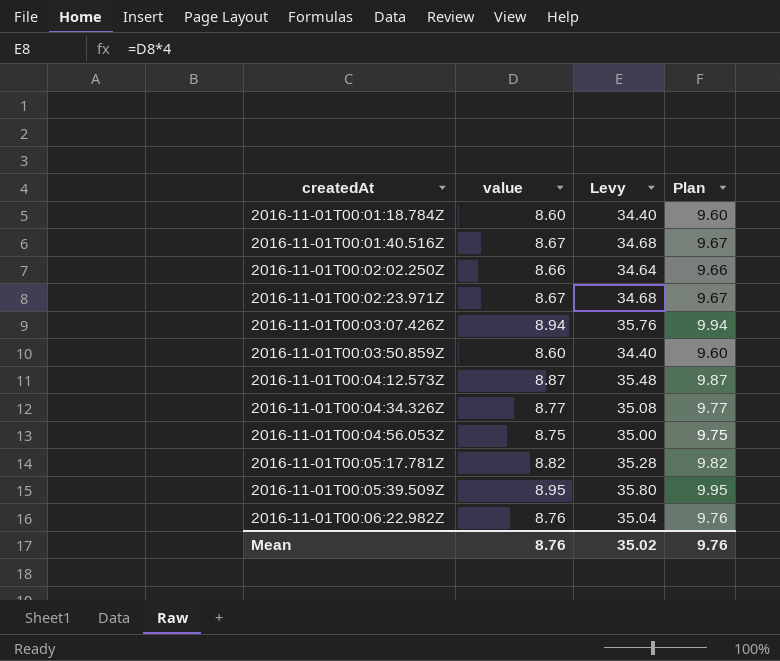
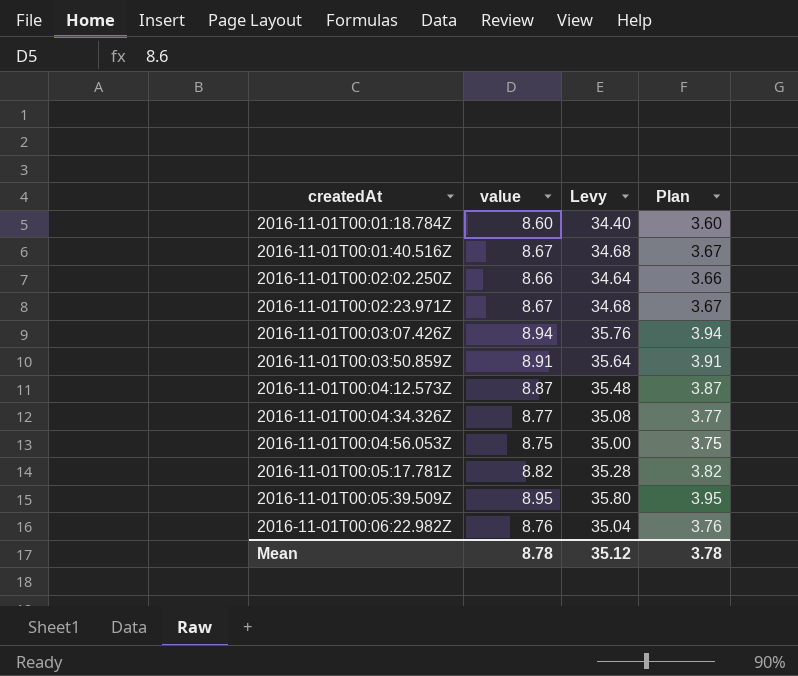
column Plan | formula: [value] + 1 -> [value] - 5
2016-11-01T00:03:50.859Z | value: 8.60 -> 8.91
2016-11-01T00:03:50.859Z | Levy: 34.40 -> 35.64
Mean | value: 8.76 -> 8.78
Mean | Levy: 35.02 -> 35.12
Mean | Plan: 9.76 -> 3.78

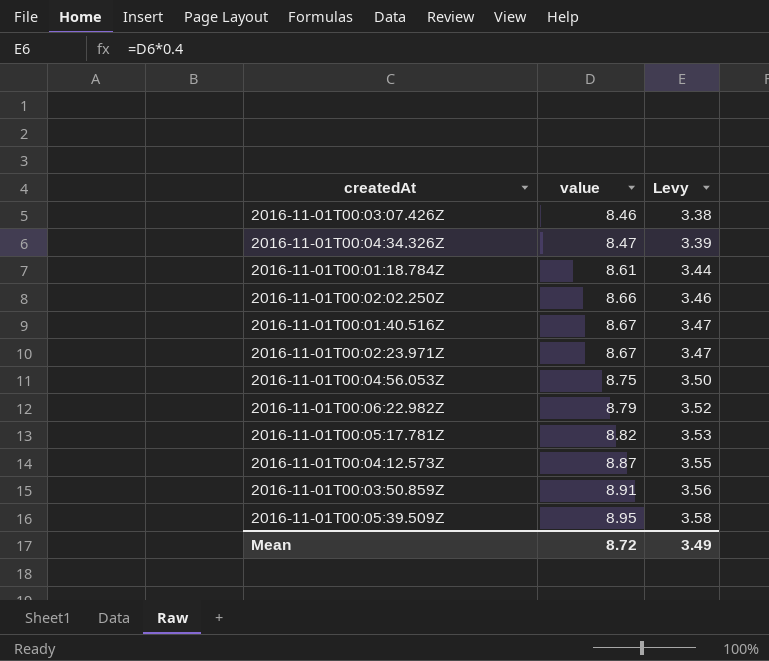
row order: createdAt ascending -> value ascending
column Plan | formula: [value] - 5 -> none
column Levy | formula: [value] * 4 -> [value] * 0.4
2016-11-01T00:03:07.426Z | value: 8.94 -> 8.46
2016-11-01T00:04:34.326Z | value: 8.77 -> 8.47
2016-11-01T00:01:18.784Z | value: 8.60 -> 8.61
2016-11-01T00:06:22.982Z | value: 8.76 -> 8.79
Mean | value: 8.78 -> 8.72
Mean | Levy: 35.12 -> 3.49

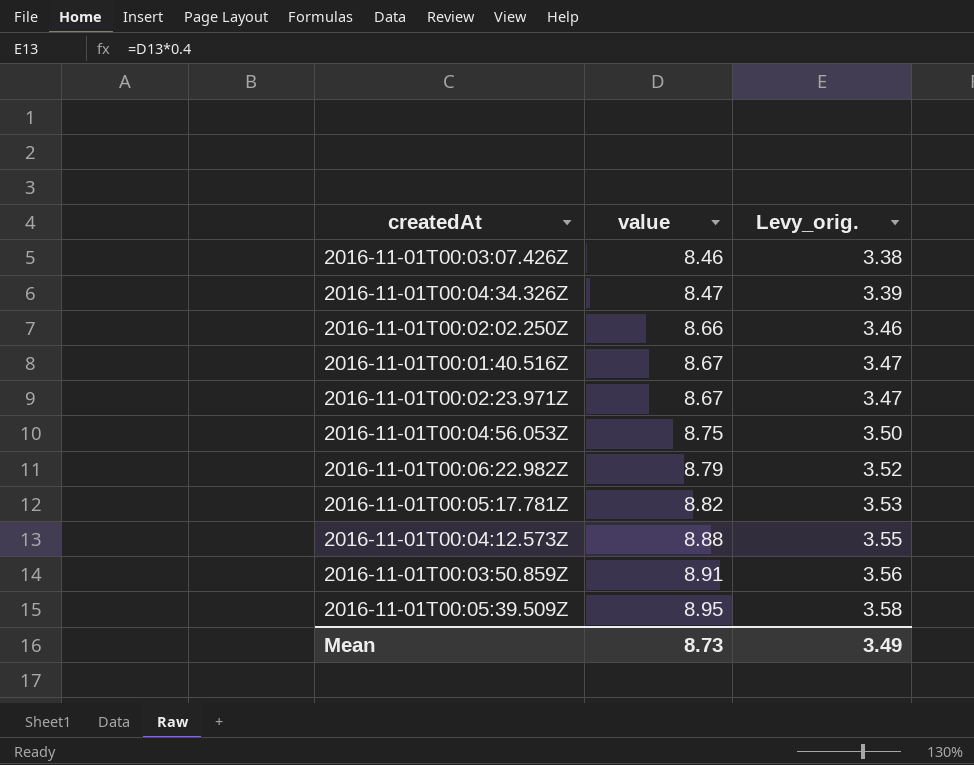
column name: Levy -> Levy_orig.
row 2016-11-01T00:01:18.784Z: 8.61 | 3.44 -> none
2016-11-01T00:04:12.573Z | value: 8.87 -> 8.88
Mean | value: 8.72 -> 8.73

